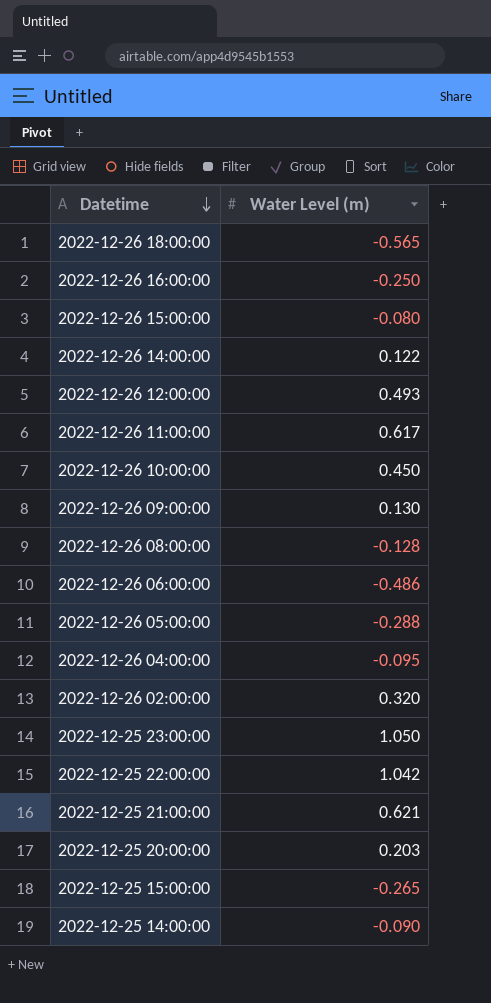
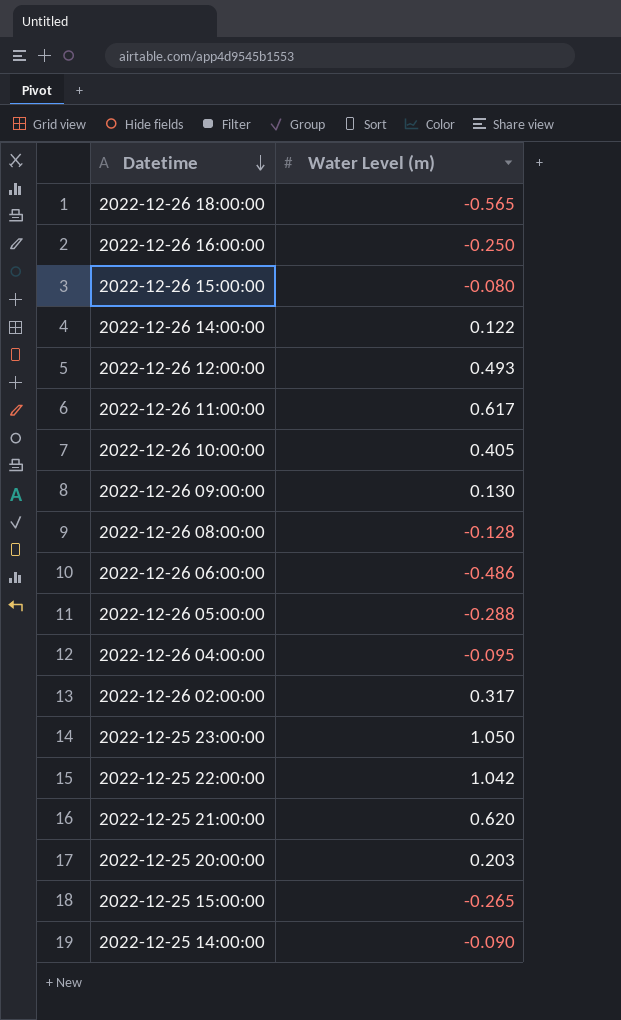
2022-12-26 10:00:00 | Water Level (m): 0.450 -> 0.405
2022-12-26 02:00:00 | Water Level (m): 0.320 -> 0.317
2022-12-25 21:00:00 | Water Level (m): 0.621 -> 0.620

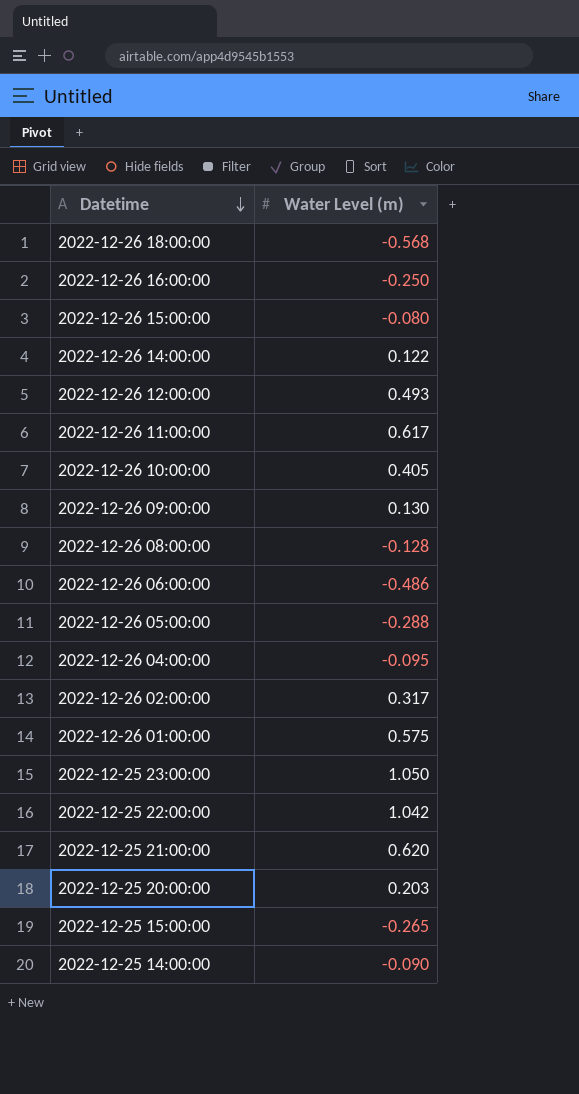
2022-12-26 18:00:00 | Water Level (m): -0.565 -> -0.568
row 2022-12-26 01:00:00: none -> 0.575

